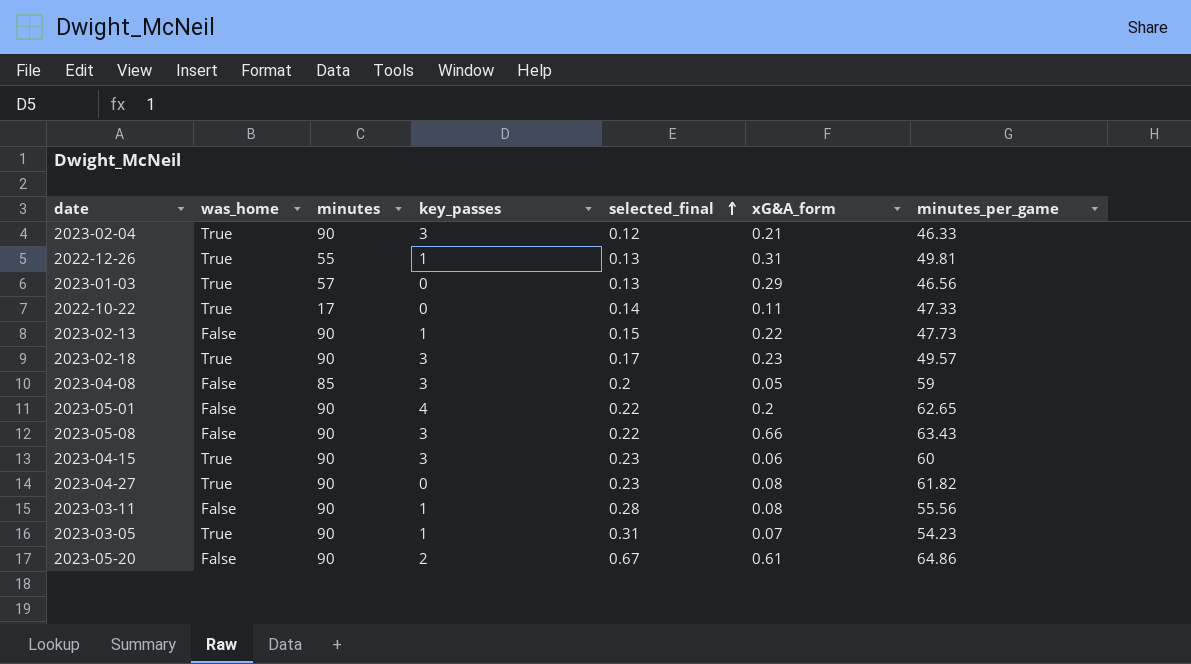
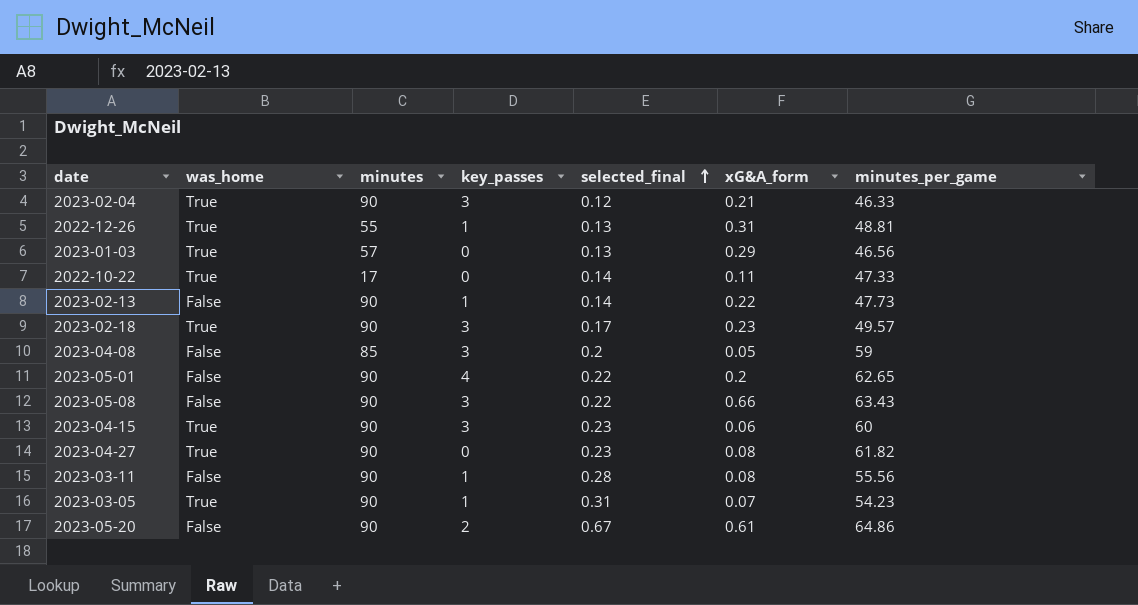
2022-12-26 | minutes_per_game: 49.81 -> 48.81
2023-02-13 | selected_final: 0.15 -> 0.14

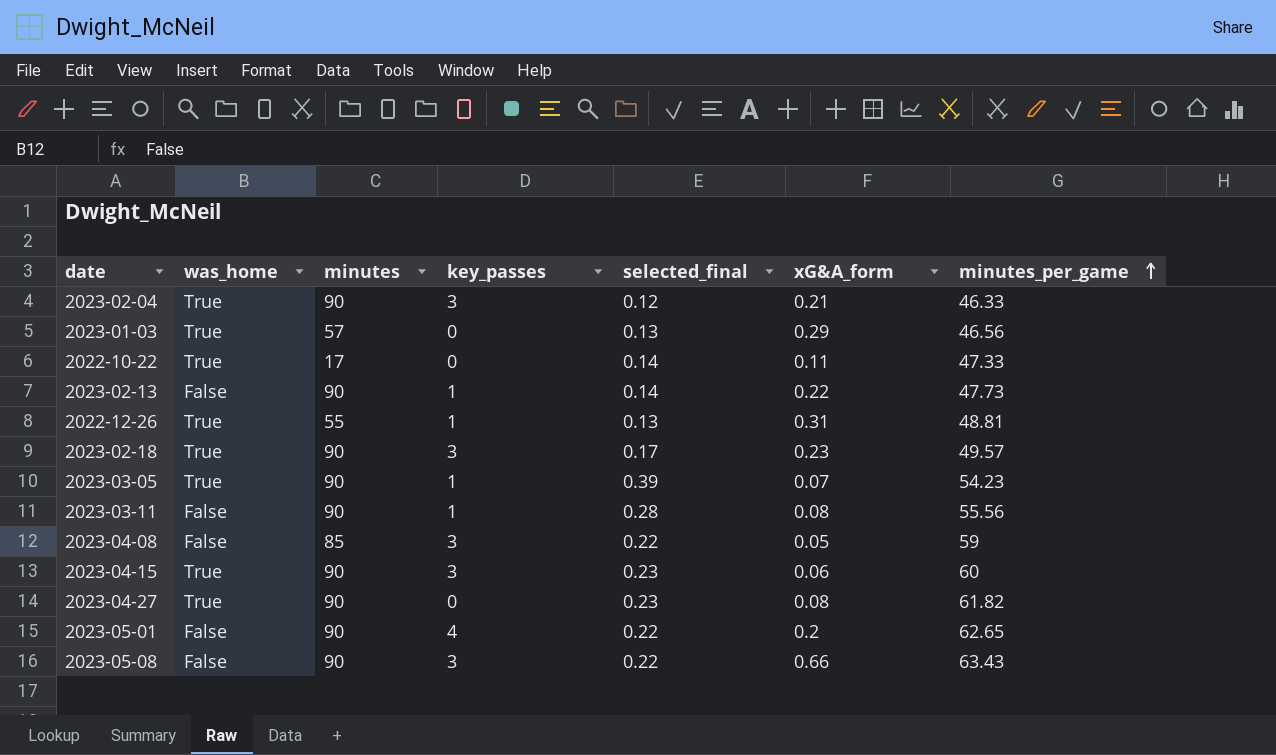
row order: selected_final ascending -> minutes_per_game ascending
row 2023-05-20: False | 90 | 2 | 0.67 | 0.61 | 64.86 -> none
2023-03-05 | selected_final: 0.31 -> 0.39
2023-04-08 | selected_final: 0.2 -> 0.22

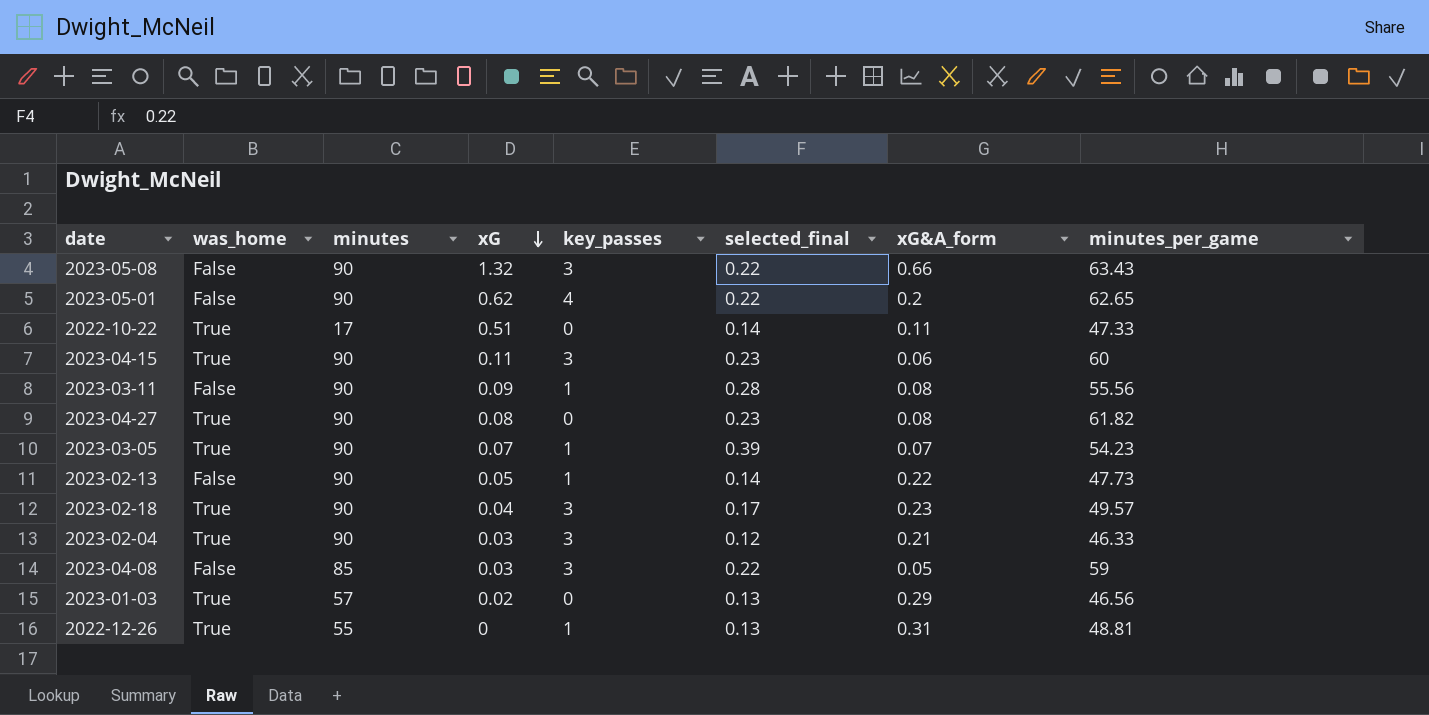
row order: minutes_per_game ascending -> xG descending
column xG | position: none -> 4

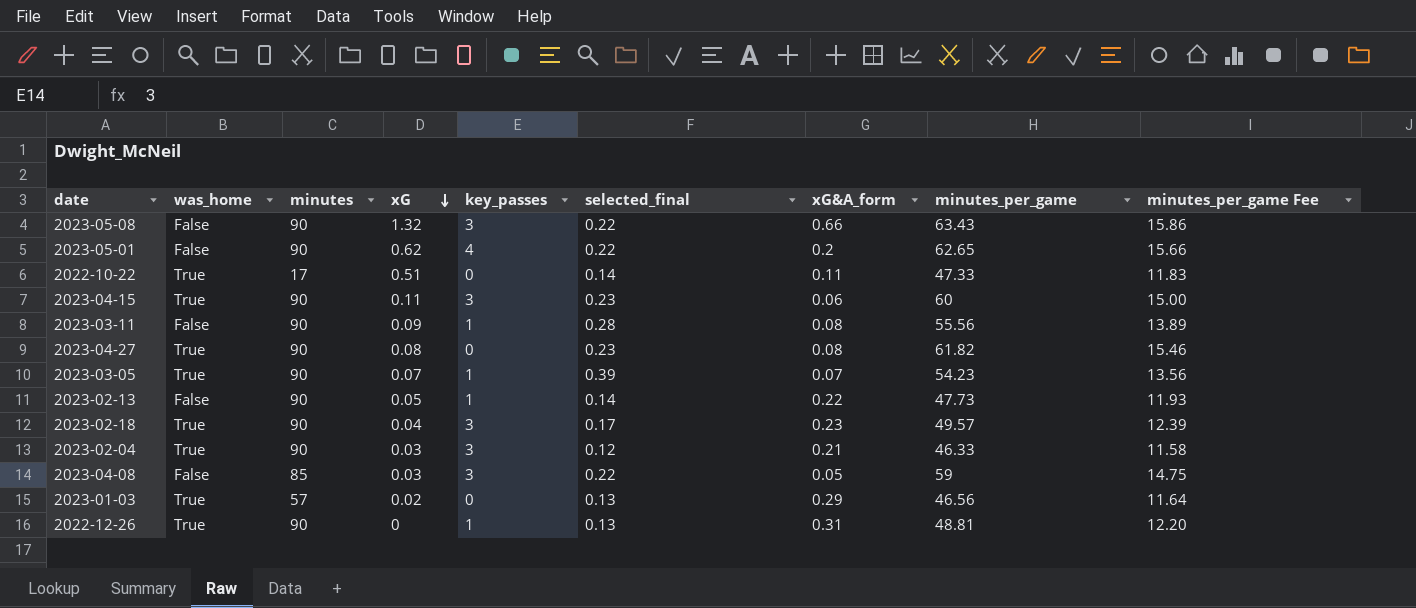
column minutes_per_game Fee | formula: none -> [minutes_per_game] * 0.25
2022-12-26 | minutes: 55 -> 90

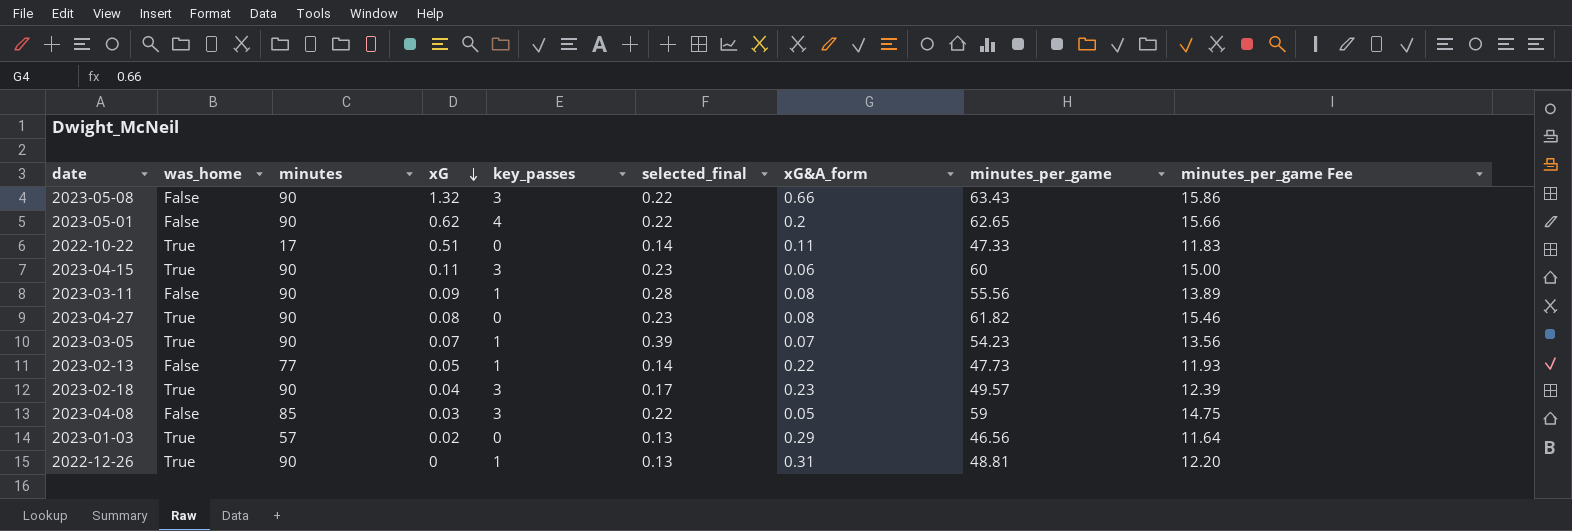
row 2023-02-04: True | 90 | 0.03 | 3 | 0.12 | 0.21 | 46.33 | 11.58 -> none
2023-02-13 | minutes: 90 -> 77

